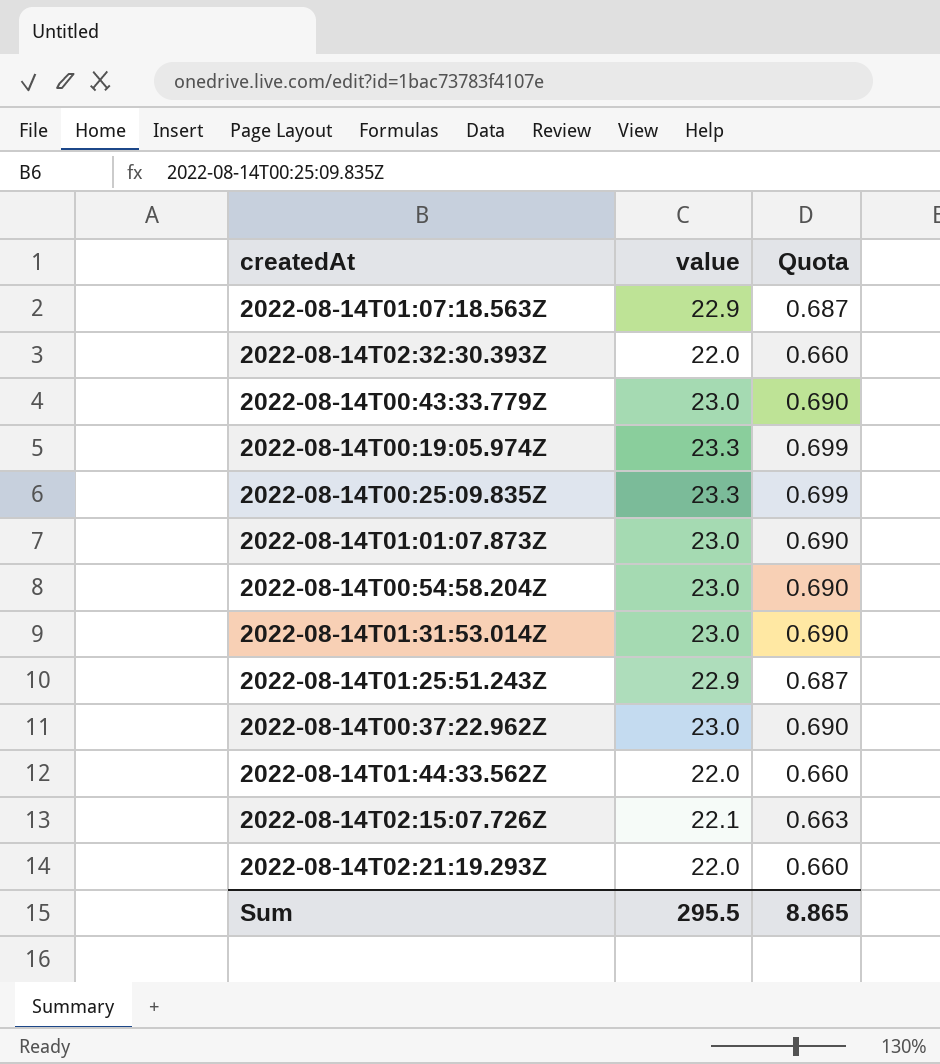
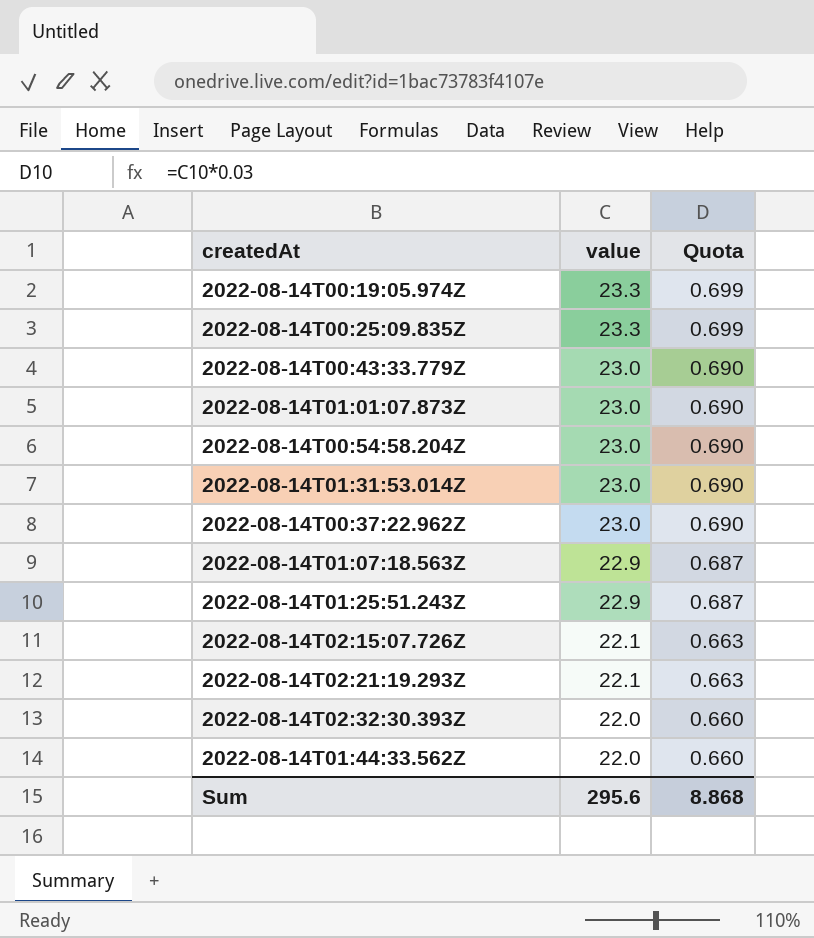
row order: none -> value descending
2022-08-14T02:21:19.293Z | value: 22.0 -> 22.1
2022-08-14T02:21:19.293Z | Quota: 0.660 -> 0.663
Sum | value: 295.5 -> 295.6
Sum | Quota: 8.865 -> 8.868

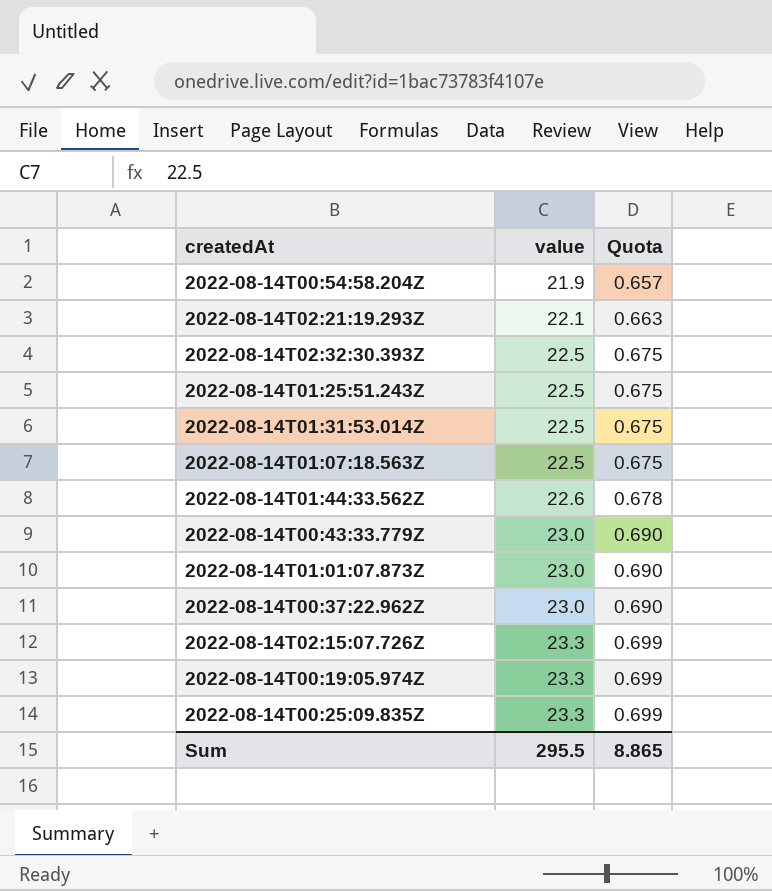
row order: value descending -> value ascending
2022-08-14T00:54:58.204Z | value: 23.0 -> 21.9
2022-08-14T00:54:58.204Z | Quota: 0.690 -> 0.657
2022-08-14T02:32:30.393Z | value: 22.0 -> 22.5
2022-08-14T02:32:30.393Z | Quota: 0.660 -> 0.675
2022-08-14T01:25:51.243Z | value: 22.9 -> 22.5
2022-08-14T01:25:51.243Z | Quota: 0.687 -> 0.675
2022-08-14T01:31:53.014Z | value: 23.0 -> 22.5
2022-08-14T01:31:53.014Z | Quota: 0.690 -> 0.675
2022-08-14T01:07:18.563Z | value: 22.9 -> 22.5
2022-08-14T01:07:18.563Z | Quota: 0.687 -> 0.675
2022-08-14T01:44:33.562Z | value: 22.0 -> 22.6
2022-08-14T01:44:33.562Z | Quota: 0.660 -> 0.678
2022-08-14T02:15:07.726Z | value: 22.1 -> 23.3
2022-08-14T02:15:07.726Z | Quota: 0.663 -> 0.699
Sum | value: 295.6 -> 295.5
Sum | Quota: 8.868 -> 8.865

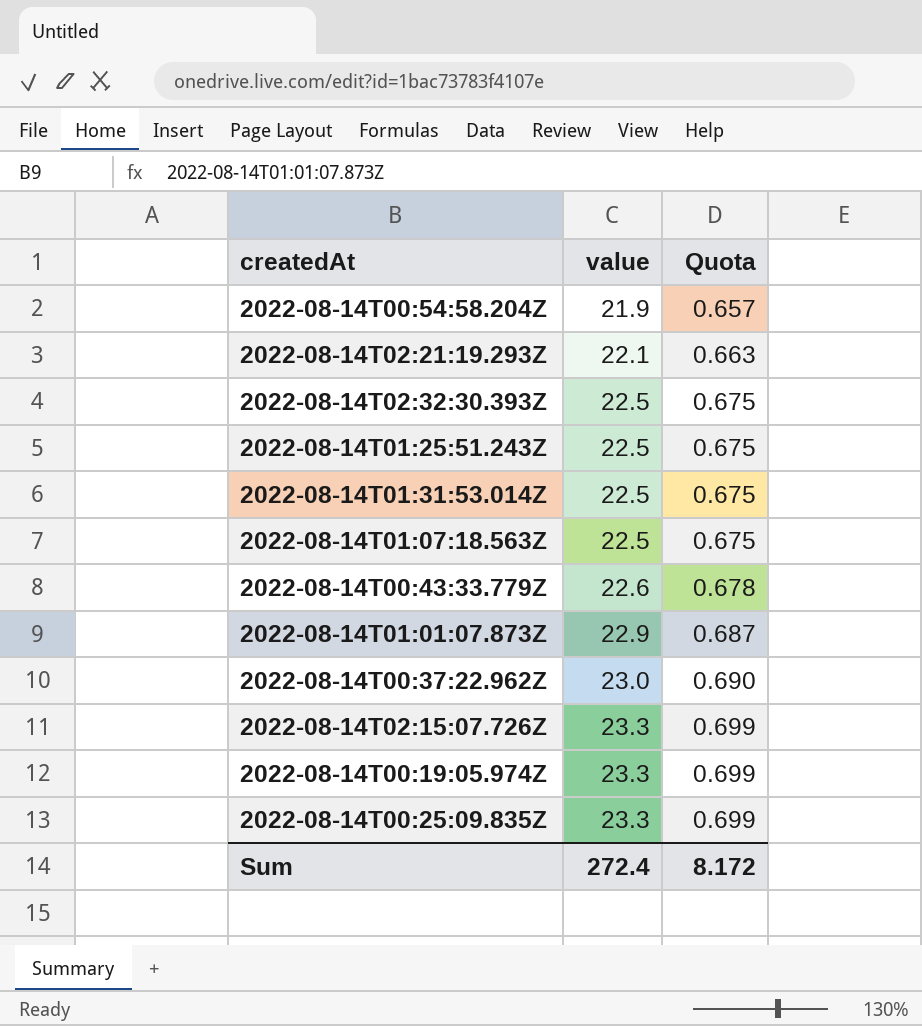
row 2022-08-14T01:44:33.562Z: 22.6 | 0.678 -> none
2022-08-14T00:43:33.779Z | value: 23.0 -> 22.6
2022-08-14T00:43:33.779Z | Quota: 0.690 -> 0.678
2022-08-14T01:01:07.873Z | value: 23.0 -> 22.9
2022-08-14T01:01:07.873Z | Quota: 0.690 -> 0.687
Sum | value: 295.5 -> 272.4
Sum | Quota: 8.865 -> 8.172

